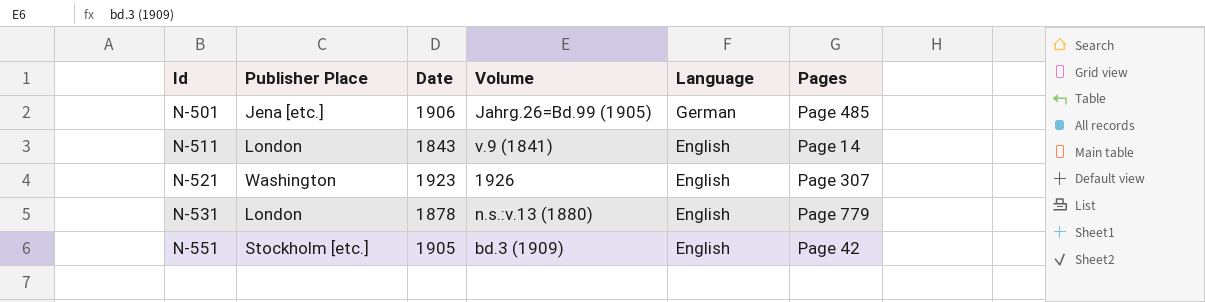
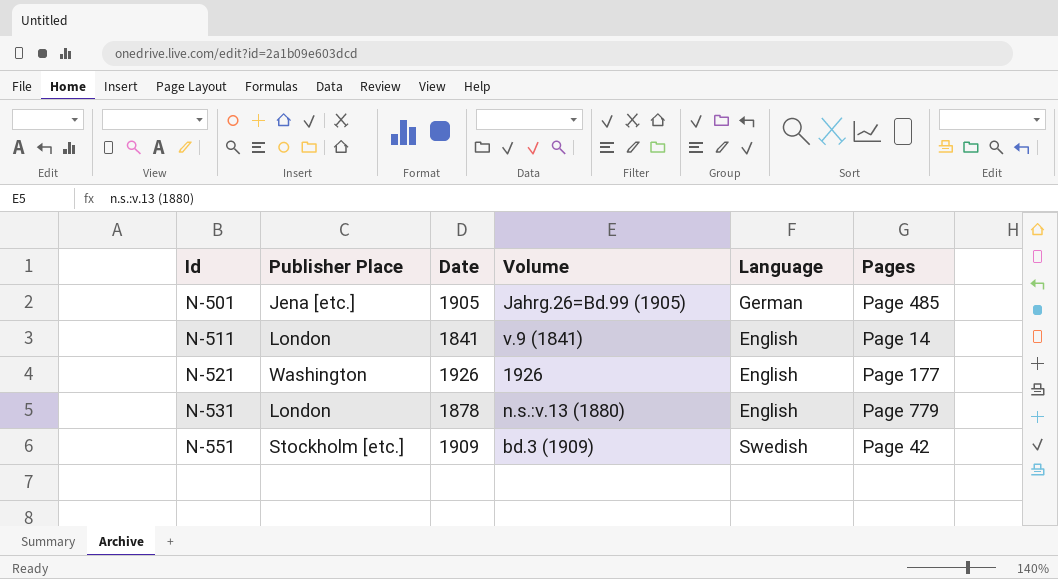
N-501 | Date: 1906 -> 1905
N-511 | Date: 1843 -> 1841
N-521 | Date: 1923 -> 1926
N-521 | Pages: Page 307 -> Page 177
N-551 | Date: 1905 -> 1909
N-551 | Language: English -> Swedish

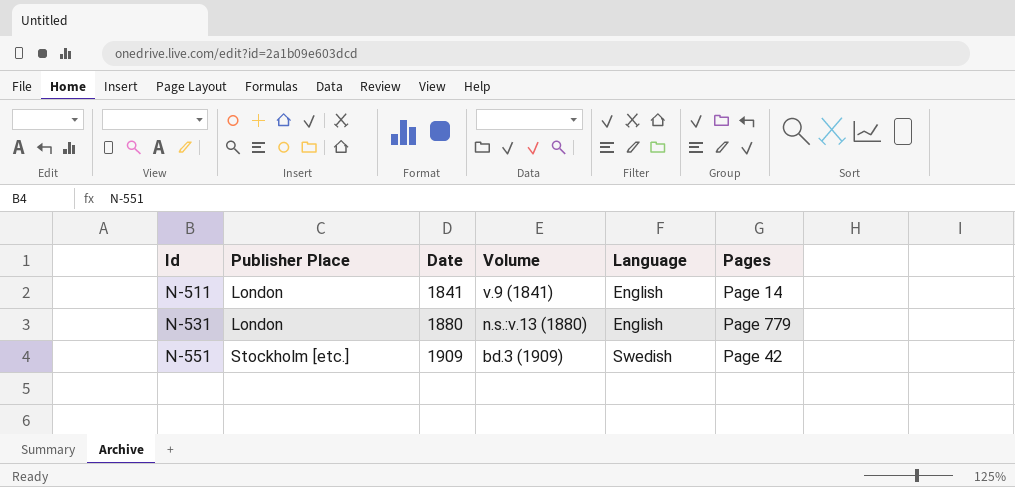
row N-501: Jena [etc.] | 1905 | Jahrg.26=Bd.99 (1905) | German | Page 485 -> none
row N-521: Washington | 1926 | 1926 | English | Page 177 -> none
N-531 | Date: 1878 -> 1880

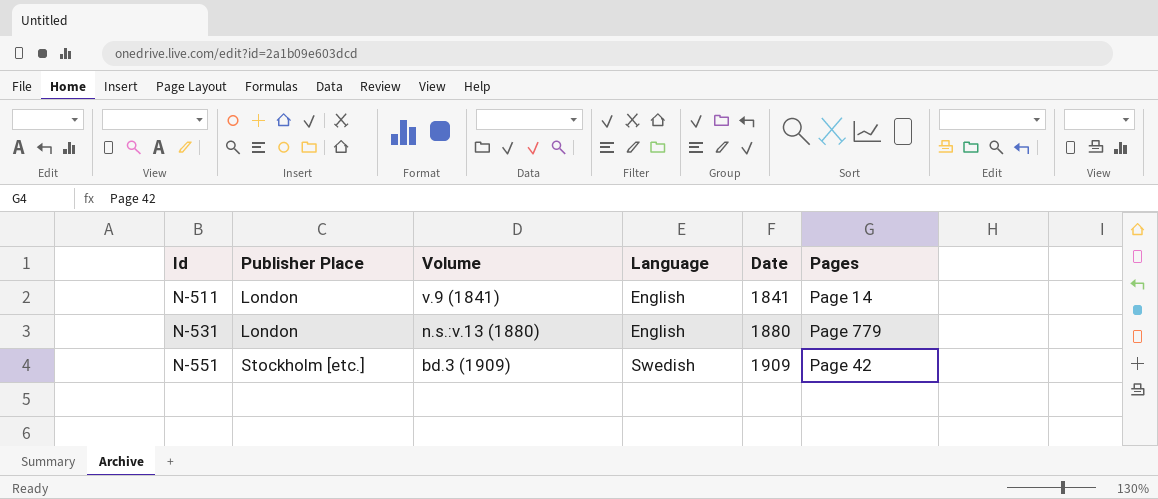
column Date | position: 3 -> 5

